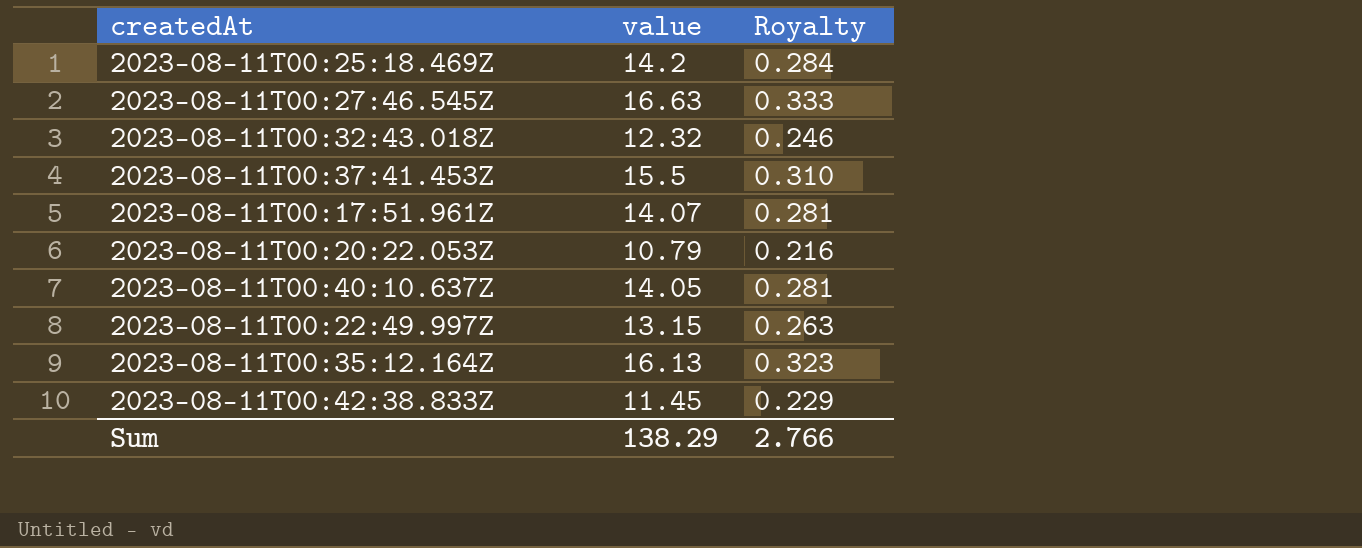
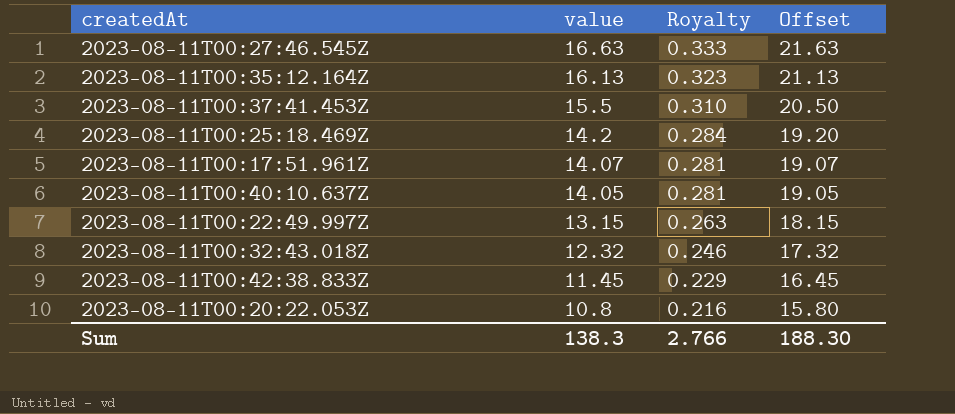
row order: none -> value descending
column Offset | formula: none -> [value] + 5
2023-08-11T00:20:22.053Z | value: 10.79 -> 10.8
Sum | value: 138.29 -> 138.3

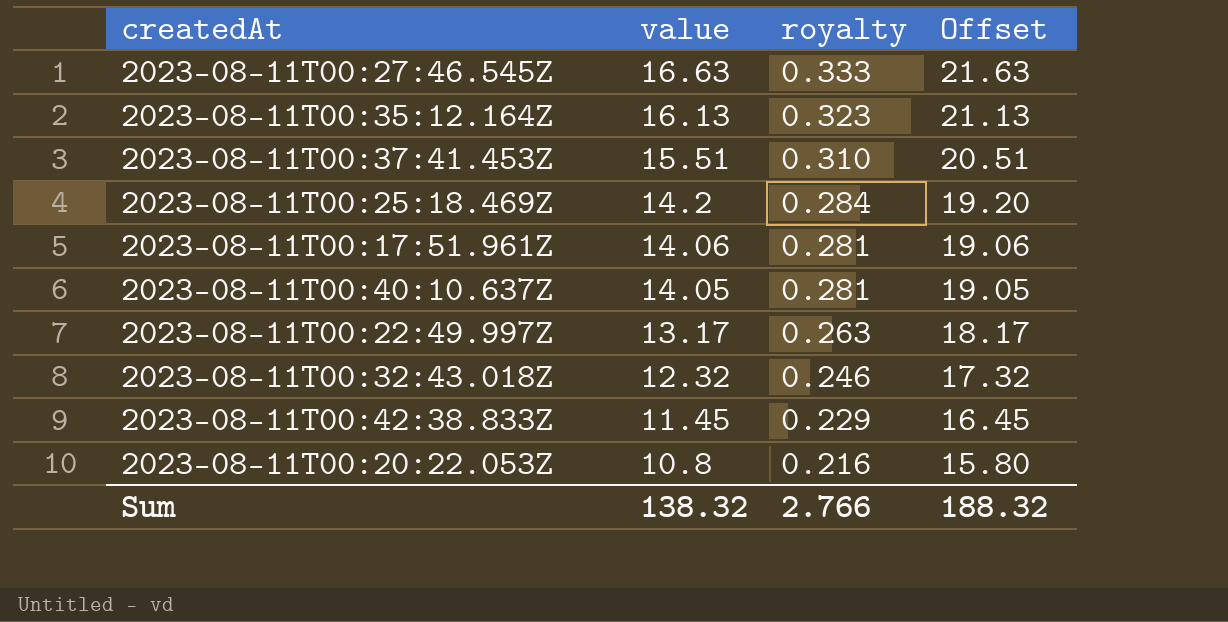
column name: Royalty -> royalty
2023-08-11T00:37:41.453Z | value: 15.5 -> 15.51
2023-08-11T00:37:41.453Z | Offset: 20.50 -> 20.51
2023-08-11T00:17:51.961Z | value: 14.07 -> 14.06
2023-08-11T00:17:51.961Z | Offset: 19.07 -> 19.06
2023-08-11T00:22:49.997Z | value: 13.15 -> 13.17
2023-08-11T00:22:49.997Z | Offset: 18.15 -> 18.17
Sum | value: 138.3 -> 138.32
Sum | Offset: 188.30 -> 188.32

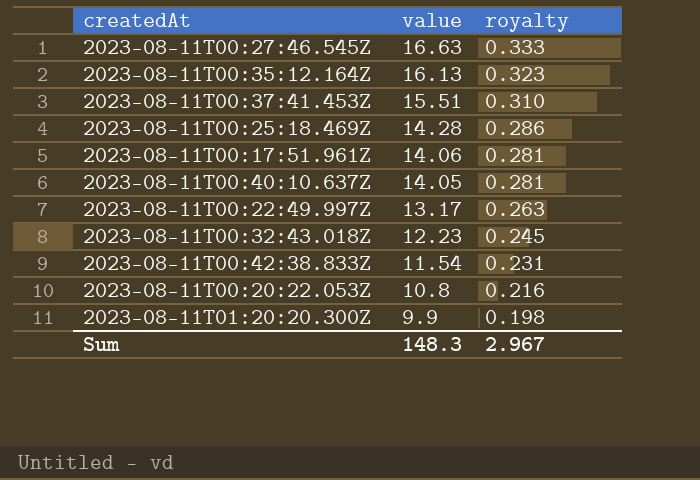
column Offset | formula: [value] + 5 -> none
2023-08-11T00:25:18.469Z | value: 14.2 -> 14.28
2023-08-11T00:25:18.469Z | royalty: 0.284 -> 0.286
2023-08-11T00:32:43.018Z | value: 12.32 -> 12.23
2023-08-11T00:32:43.018Z | royalty: 0.246 -> 0.245
2023-08-11T00:42:38.833Z | value: 11.45 -> 11.54
2023-08-11T00:42:38.833Z | royalty: 0.229 -> 0.231
row 2023-08-11T01:20:20.300Z: none -> 9.9 | 0.198
Sum | value: 138.32 -> 148.3
Sum | royalty: 2.766 -> 2.967

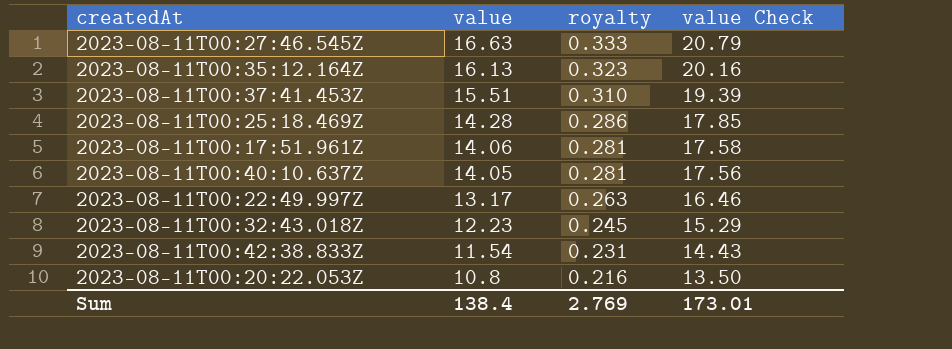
column value Check | formula: none -> [value] * 1.25
row 2023-08-11T01:20:20.300Z: 9.9 | 0.198 -> none
Sum | value: 148.3 -> 138.4
Sum | royalty: 2.967 -> 2.769

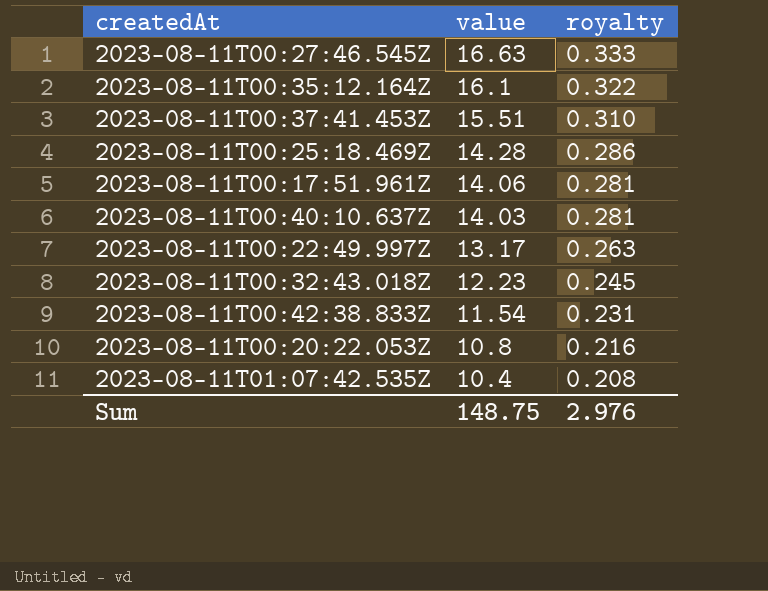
column value Check | formula: [value] * 1.25 -> none
2023-08-11T00:35:12.164Z | value: 16.13 -> 16.1
2023-08-11T00:35:12.164Z | royalty: 0.323 -> 0.322
2023-08-11T00:40:10.637Z | value: 14.05 -> 14.03
row 2023-08-11T01:07:42.535Z: none -> 10.4 | 0.208
Sum | value: 138.4 -> 148.75
Sum | royalty: 2.769 -> 2.976

